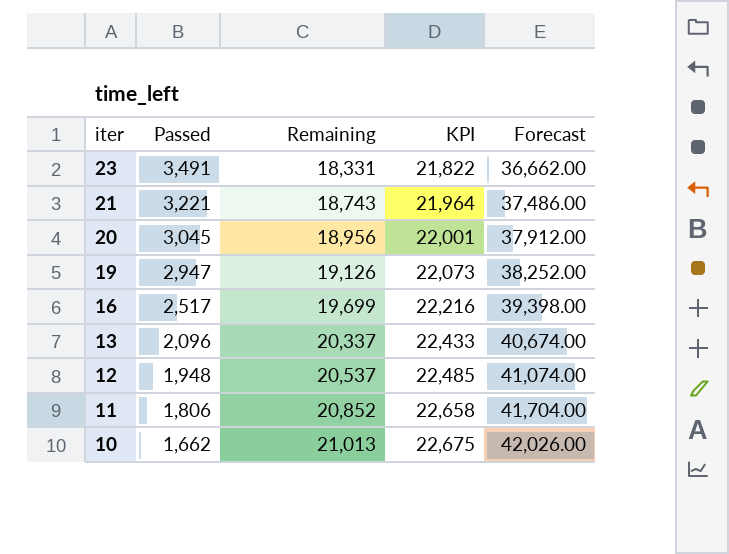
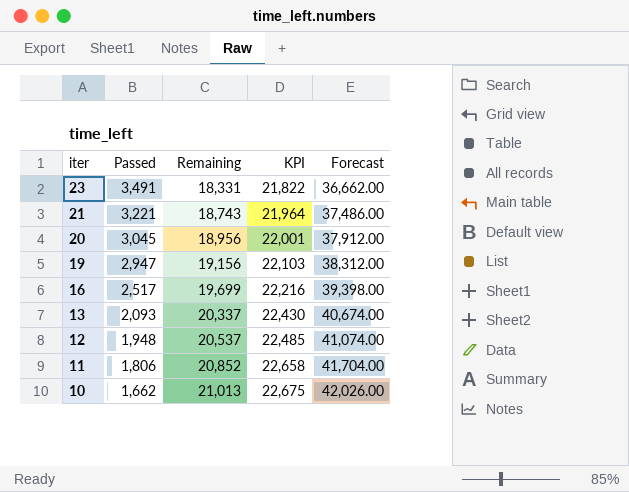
19 | Remaining: 19,126 -> 19,156
19 | KPI: 22,073 -> 22,103
19 | Forecast: 38,252.00 -> 38,312.00
13 | Passed: 2,096 -> 2,093
13 | KPI: 22,433 -> 22,430

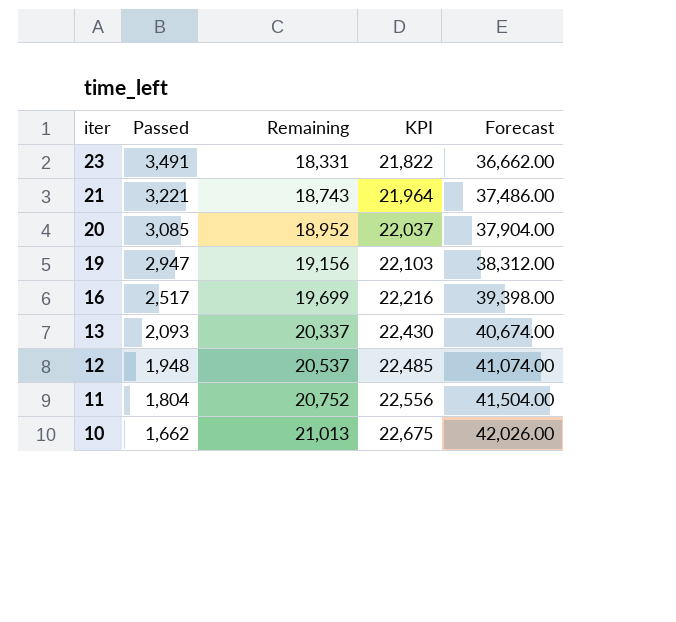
20 | Passed: 3,045 -> 3,085
20 | Remaining: 18,956 -> 18,952
20 | KPI: 22,001 -> 22,037
20 | Forecast: 37,912.00 -> 37,904.00
11 | Passed: 1,806 -> 1,804
11 | Remaining: 20,852 -> 20,752
11 | KPI: 22,658 -> 22,556
11 | Forecast: 41,704.00 -> 41,504.00

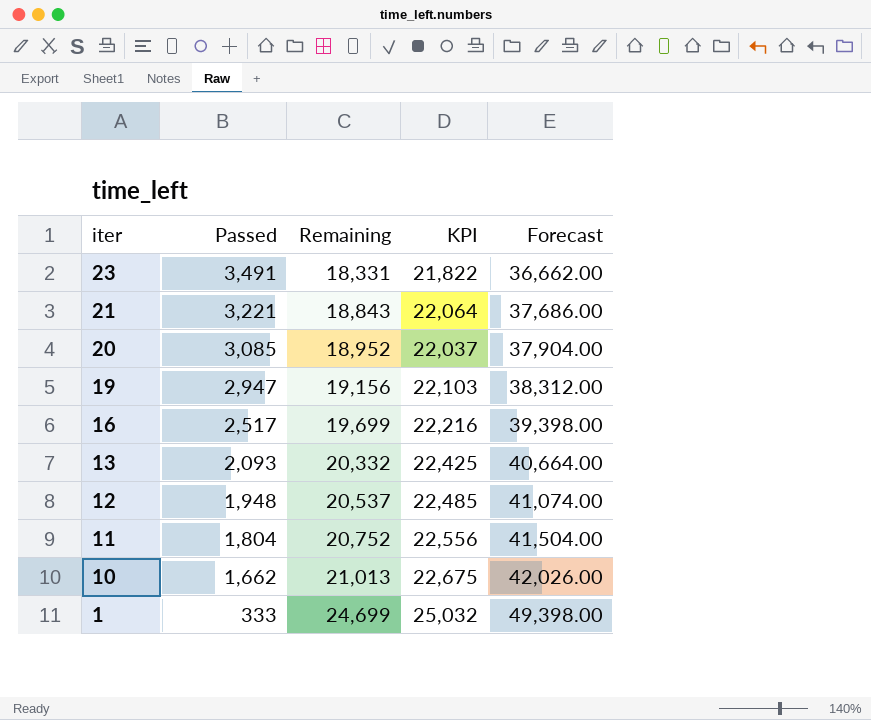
21 | Remaining: 18,743 -> 18,843
21 | KPI: 21,964 -> 22,064
21 | Forecast: 37,486.00 -> 37,686.00
13 | Remaining: 20,337 -> 20,332
13 | KPI: 22,430 -> 22,425
13 | Forecast: 40,674.00 -> 40,664.00
row 1: none -> 333 | 24,699 | 25,032 | 49,398.00

